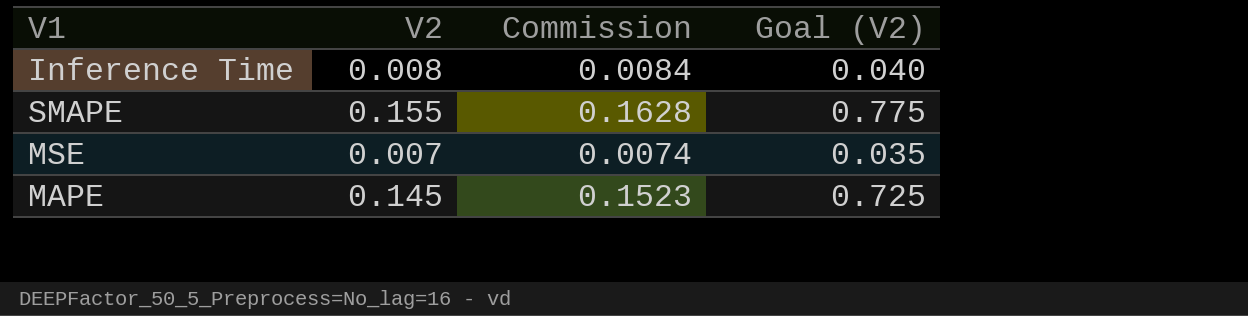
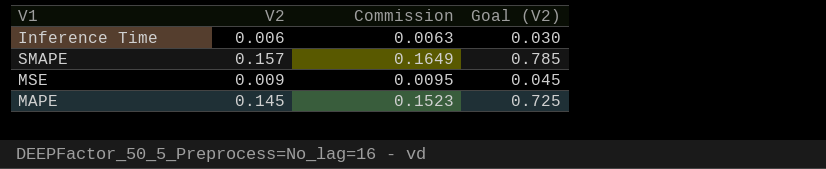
Inference Time | V2: 0.008 -> 0.006
Inference Time | Commission: 0.0084 -> 0.0063
Inference Time | Goal (V2): 0.040 -> 0.030
SMAPE | V2: 0.155 -> 0.157
SMAPE | Commission: 0.1628 -> 0.1649
SMAPE | Goal (V2): 0.775 -> 0.785
MSE | V2: 0.007 -> 0.009
MSE | Commission: 0.0074 -> 0.0095
MSE | Goal (V2): 0.035 -> 0.045

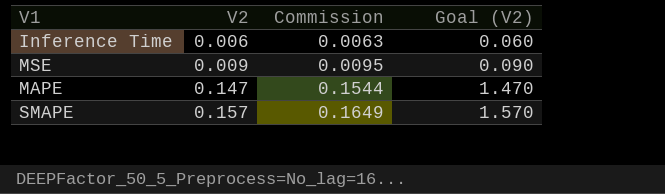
row order: none -> V2 ascending
column Goal (V2) | formula: [V2] * 5 -> [V2] * 10
MAPE | V2: 0.145 -> 0.147
MAPE | Commission: 0.1523 -> 0.1544

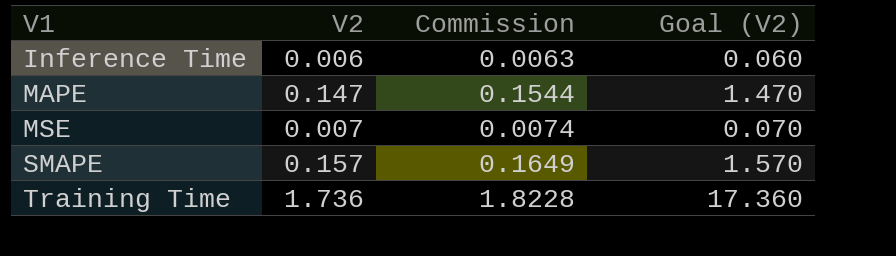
row order: V2 ascending -> V1 ascending
MSE | V2: 0.009 -> 0.007
MSE | Commission: 0.0095 -> 0.0074
MSE | Goal (V2): 0.090 -> 0.070
row Training Time: none -> 1.736 | 1.8228 | 17.360

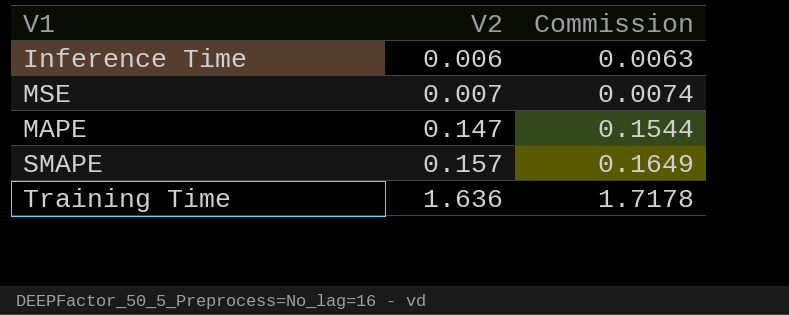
row order: V1 ascending -> V2 ascending
column Goal (V2) | formula: [V2] * 10 -> none
Training Time | V2: 1.736 -> 1.636
Training Time | Commission: 1.8228 -> 1.7178

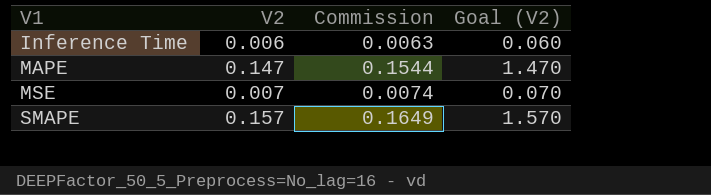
row order: V2 ascending -> V1 ascending
column Goal (V2) | formula: none -> [V2] * 10
row Training Time: 1.636 | 1.7178 -> none

